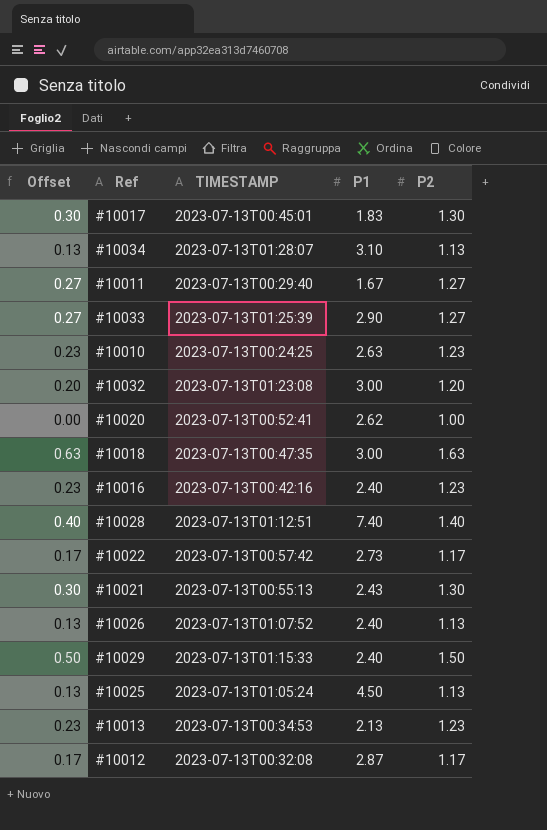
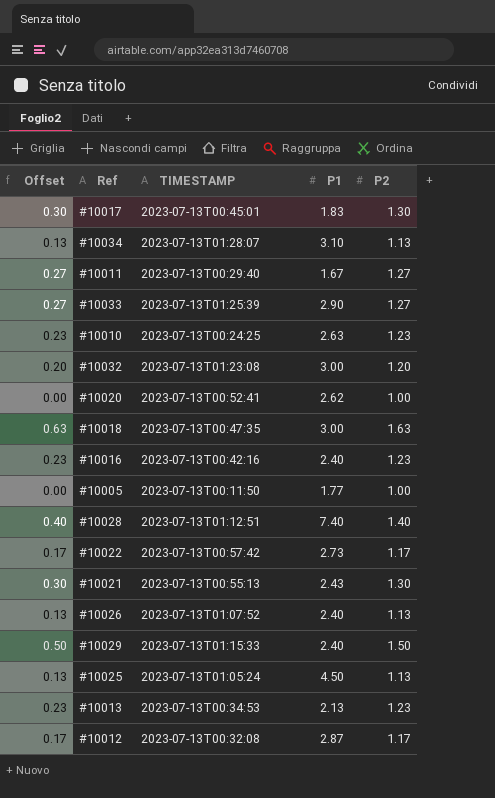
row #10005: none -> 0.00 | 2023-07-13T00:11:50 | 1.77 | 1.00

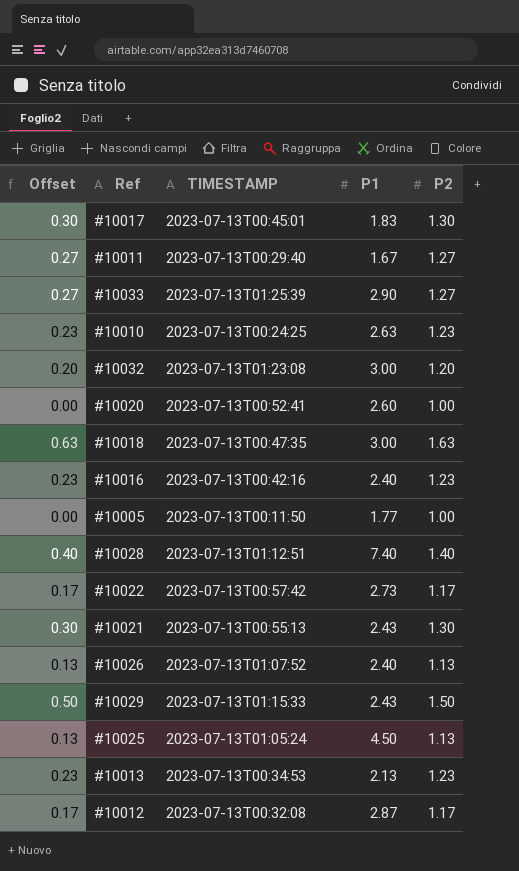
row #10034: 0.13 | 2023-07-13T01:28:07 | 3.10 | 1.13 -> none
#10020 | P1: 2.62 -> 2.60
#10029 | P1: 2.40 -> 2.43

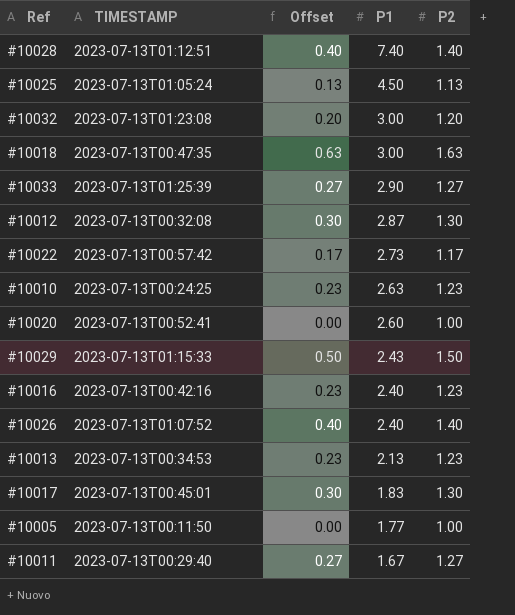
row order: none -> P1 descending
column Offset | position: 1 -> 3
row #10021: 0.30 | 2023-07-13T00:55:13 | 2.43 | 1.30 -> none
#10012 | Offset: 0.17 -> 0.30
#10012 | P2: 1.17 -> 1.30
#10026 | Offset: 0.13 -> 0.40
#10026 | P2: 1.13 -> 1.40

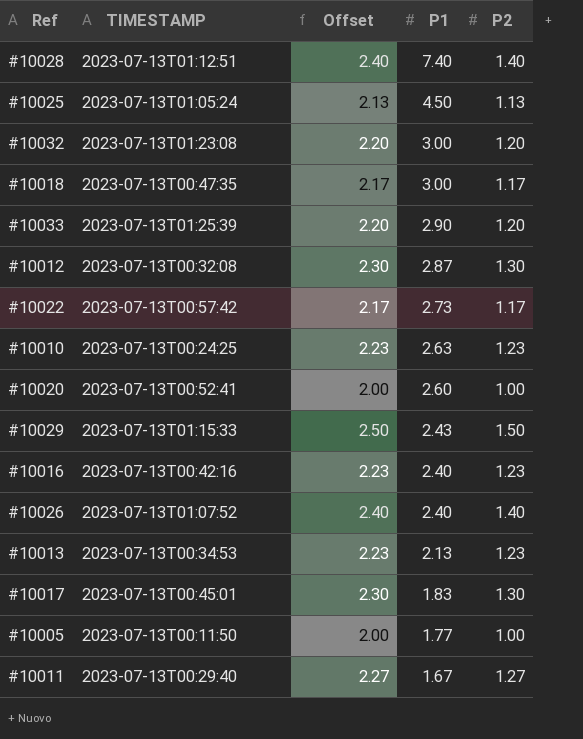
column Offset | formula: [P2] - 1 -> [P2] + 1
#10018 | P2: 1.63 -> 1.17
#10033 | P2: 1.27 -> 1.20

